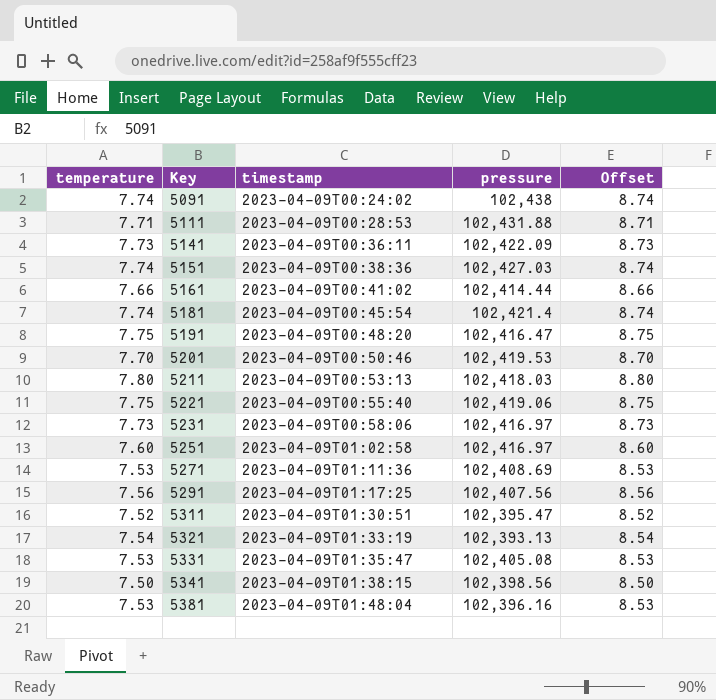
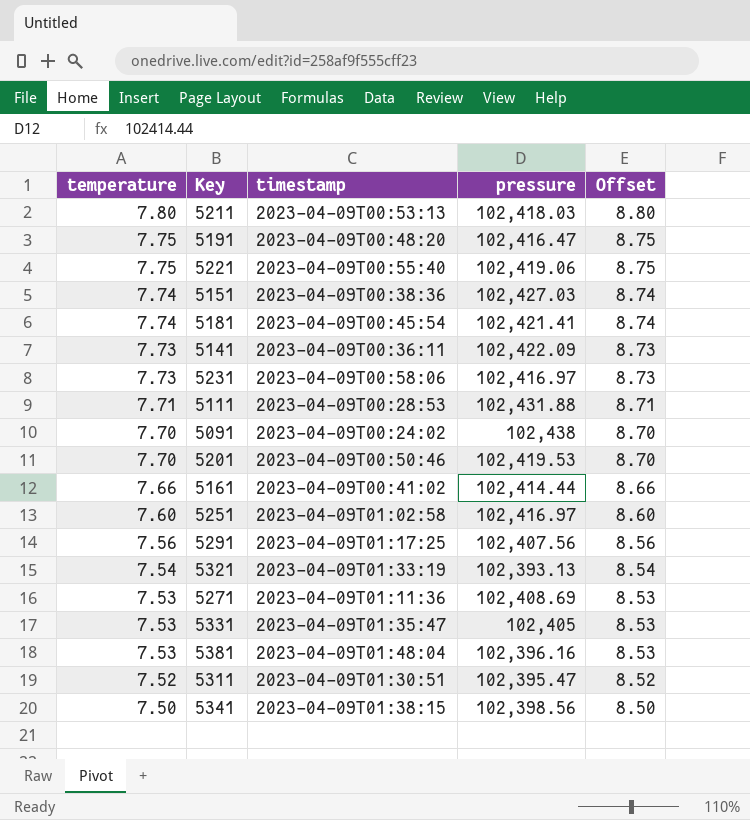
row order: Key ascending -> temperature descending
5181 | pressure: 102,421.4 -> 102,421.41
5091 | temperature: 7.74 -> 7.70
5091 | Offset: 8.74 -> 8.70
5331 | pressure: 102,405.08 -> 102,405

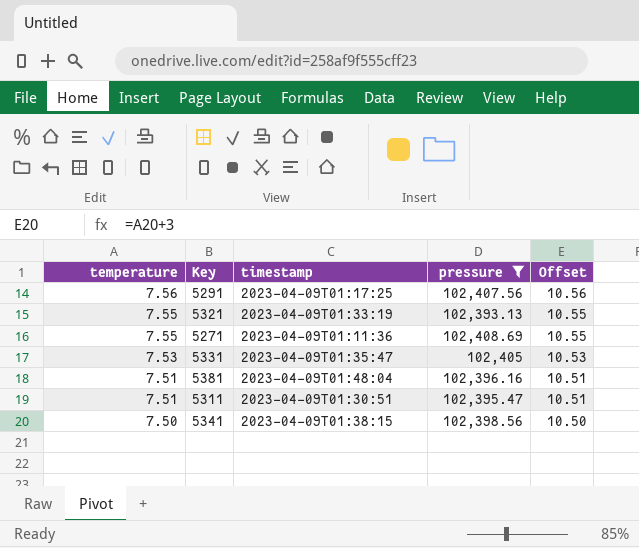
filter: none -> pressure <= 102,408.69
column Offset | formula: [temperature] + 1 -> [temperature] + 3
5321 | temperature: 7.54 -> 7.55
5271 | temperature: 7.53 -> 7.55
5381 | temperature: 7.53 -> 7.51
5311 | temperature: 7.52 -> 7.51

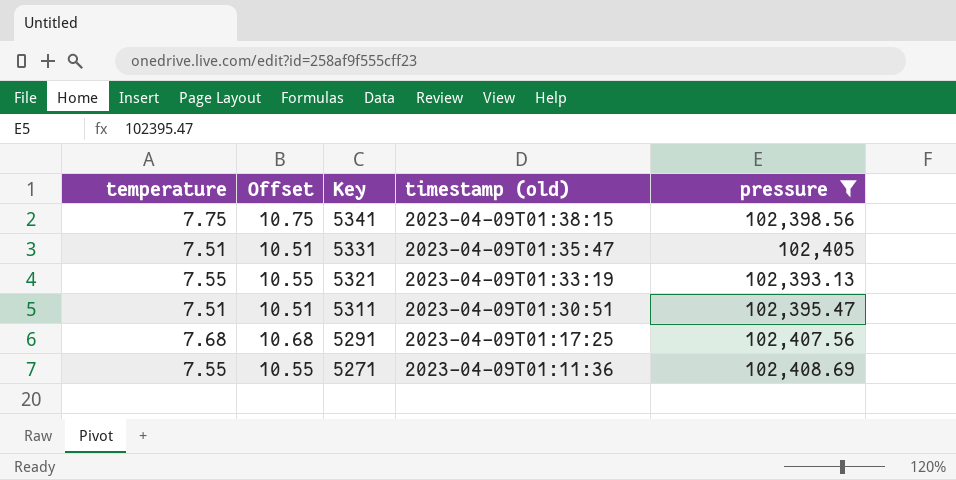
row order: temperature descending -> Key descending
column Offset | position: 5 -> 2
column name: timestamp -> timestamp (old)
row 5381: 7.51 | 2023-04-09T01:48:04 | 102,396.16 | 10.51 -> none
5341 | temperature: 7.50 -> 7.75
5341 | Offset: 10.50 -> 10.75
5331 | temperature: 7.53 -> 7.51
5331 | Offset: 10.53 -> 10.51
5291 | temperature: 7.56 -> 7.68
5291 | Offset: 10.56 -> 10.68

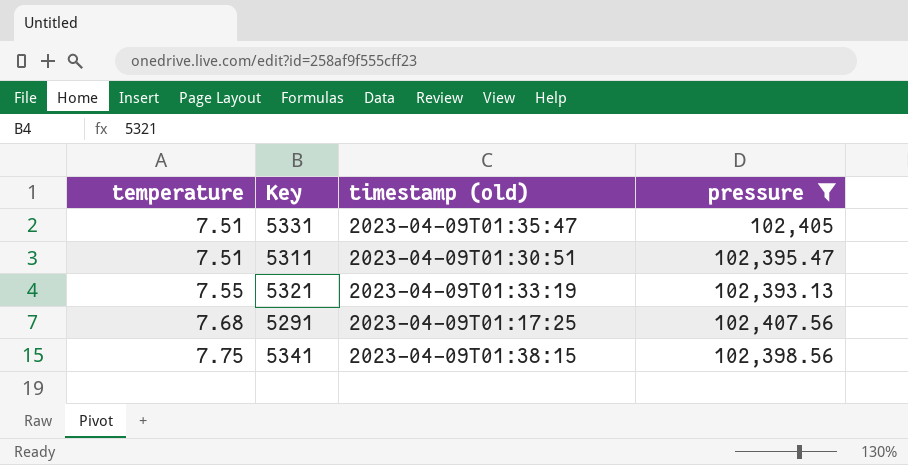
row order: Key descending -> temperature ascending
column Offset | formula: [temperature] + 3 -> none
row 5271: 7.55 | 10.55 | 2023-04-09T01:11:36 | 102,408.69 -> none

